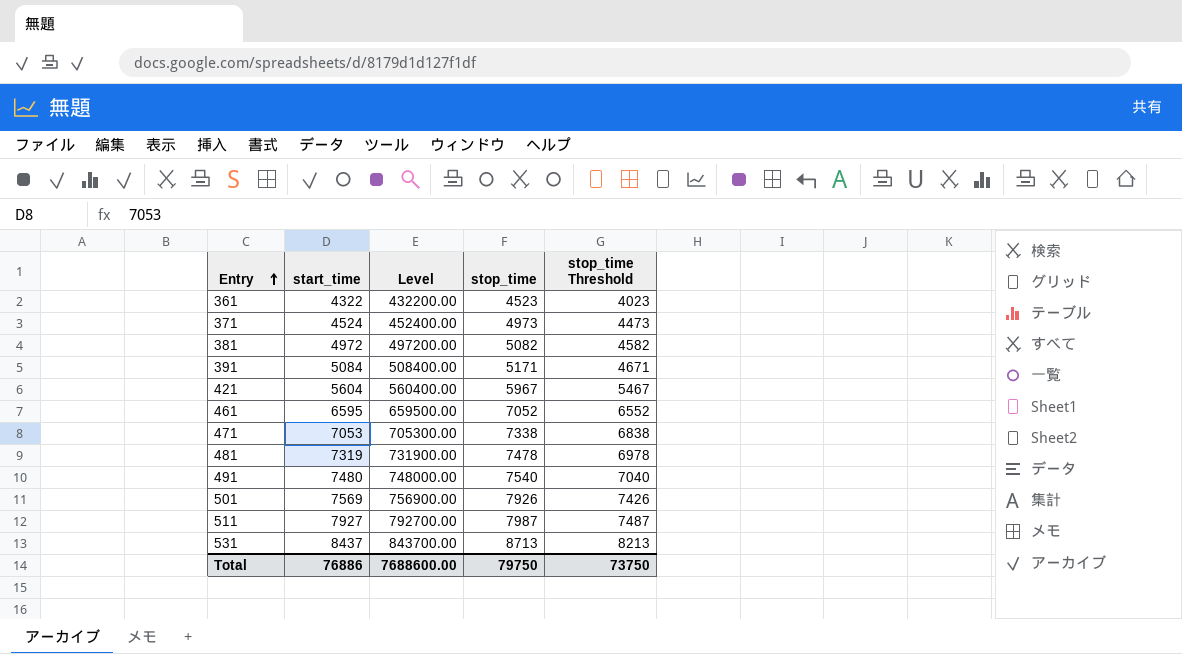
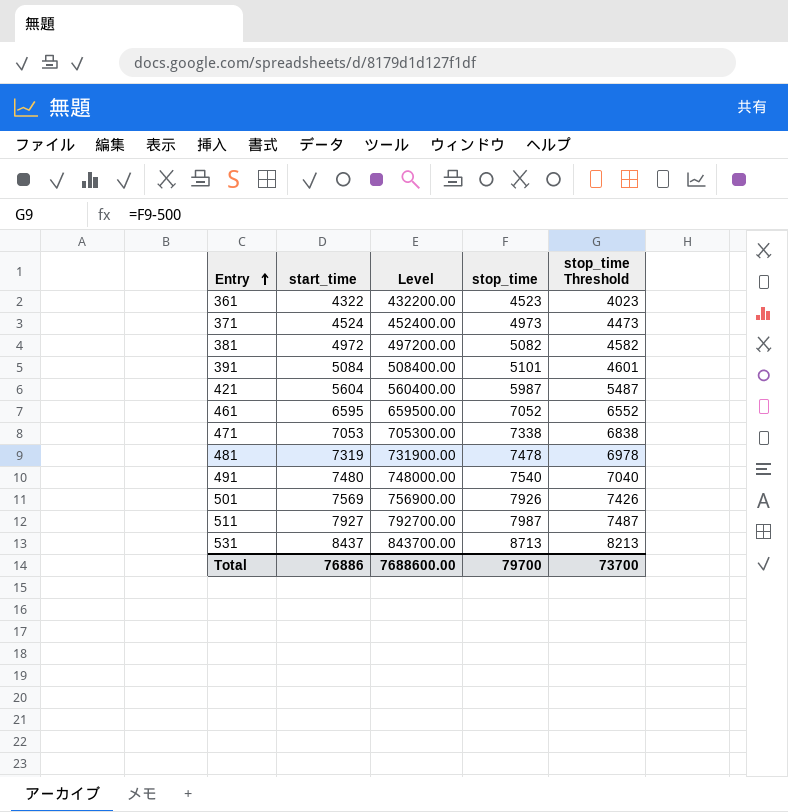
391 | stop_time: 5171 -> 5101
391 | stop_time Threshold: 4671 -> 4601
421 | stop_time: 5967 -> 5987
421 | stop_time Threshold: 5467 -> 5487
Total | stop_time: 79750 -> 79700
Total | stop_time Threshold: 73750 -> 73700

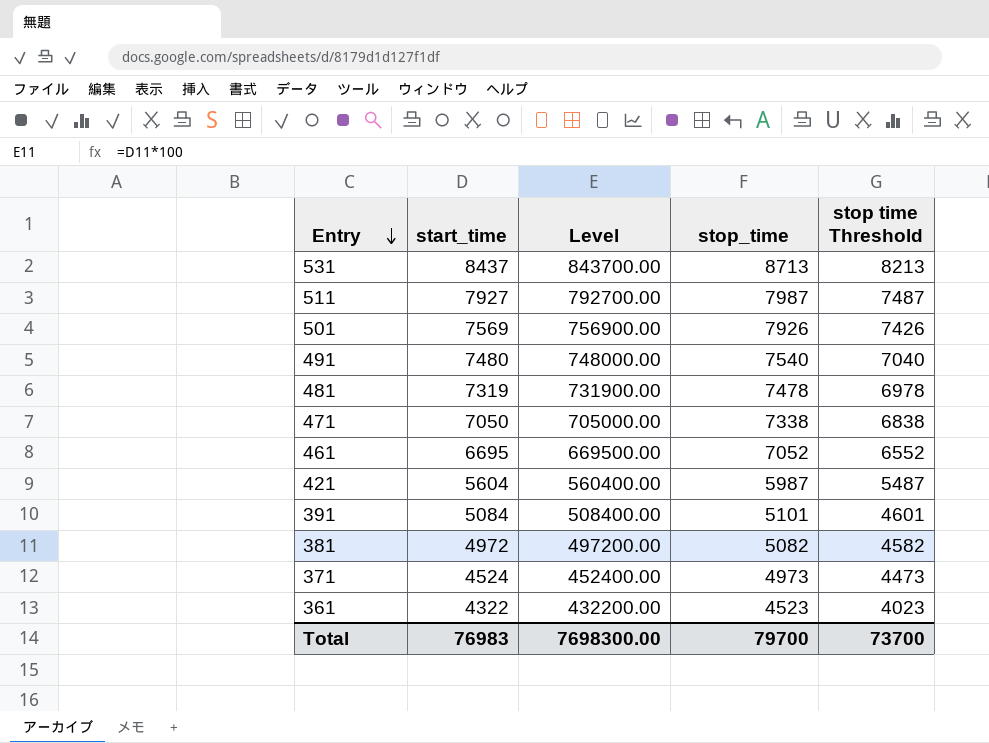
row order: Entry ascending -> Entry descending
column name: stop_time Threshold -> stop time Threshold
471 | start_time: 7053 -> 7050
471 | Level: 705300.00 -> 705000.00
461 | start_time: 6595 -> 6695
461 | Level: 659500.00 -> 669500.00
Total | start_time: 76886 -> 76983
Total | Level: 7688600.00 -> 7698300.00

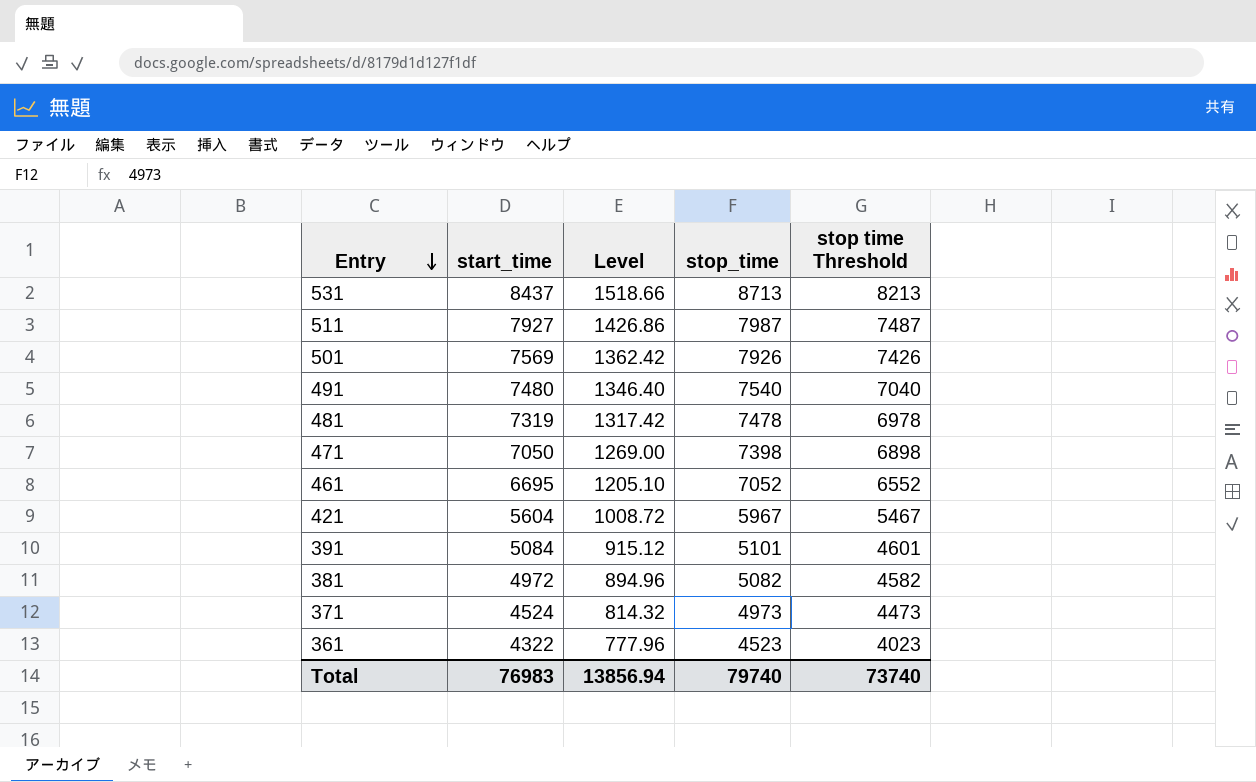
column Level | formula: [start_time] * 100 -> [start_time] * 0.18
471 | stop_time: 7338 -> 7398
471 | stop time Threshold: 6838 -> 6898
421 | stop_time: 5987 -> 5967
421 | stop time Threshold: 5487 -> 5467
Total | Level: 7698300.00 -> 13856.94
Total | stop_time: 79700 -> 79740
Total | stop time Threshold: 73700 -> 73740

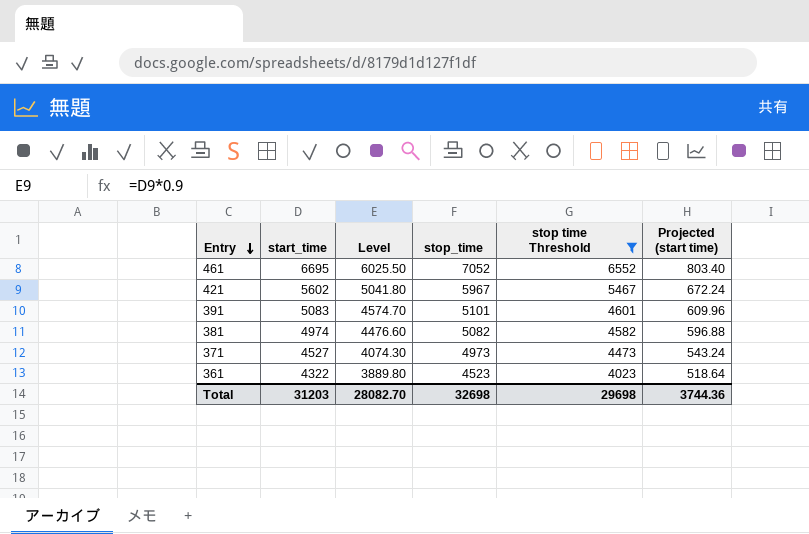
filter: none -> stop time Threshold <= 6552
column Level | formula: [start_time] * 0.18 -> [start_time] * 0.9
column Projected (start time) | formula: none -> [start_time] * 0.12
421 | start_time: 5604 -> 5602
391 | start_time: 5084 -> 5083
381 | start_time: 4972 -> 4974
371 | start_time: 4524 -> 4527
Total | start_time: 76983 -> 31203
Total | Level: 13856.94 -> 28082.70
Total | stop_time: 79740 -> 32698
Total | stop time Threshold: 73740 -> 29698

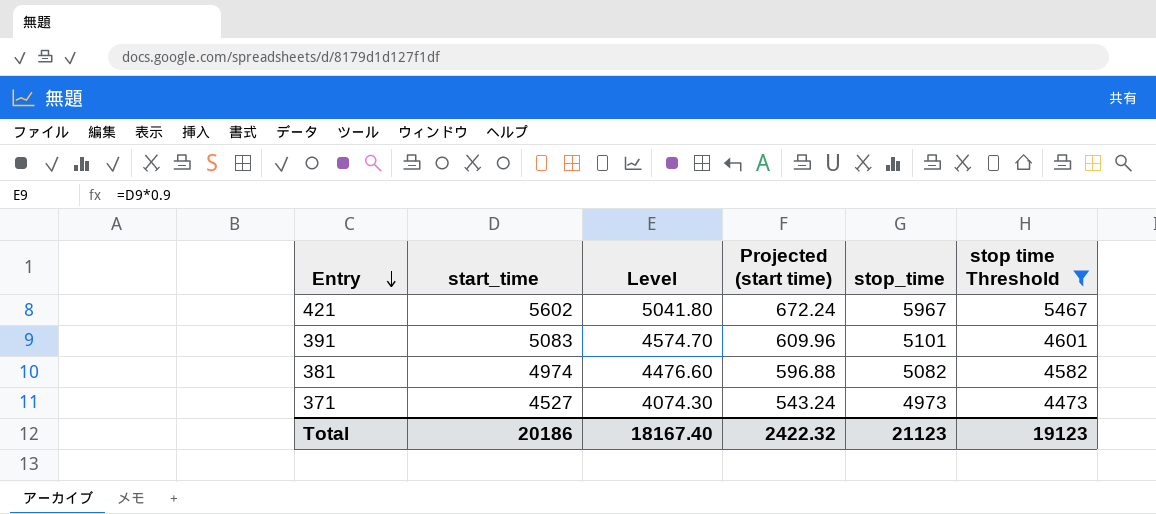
column Projected (start time) | position: 6 -> 4
row 461: 6695 | 6025.50 | 7052 | 6552 | 803.40 -> none
row 361: 4322 | 3889.80 | 4523 | 4023 | 518.64 -> none
Total | start_time: 31203 -> 20186
Total | Level: 28082.70 -> 18167.40
Total | Projected (start time): 3744.36 -> 2422.32
Total | stop_time: 32698 -> 21123
Total | stop time Threshold: 29698 -> 19123

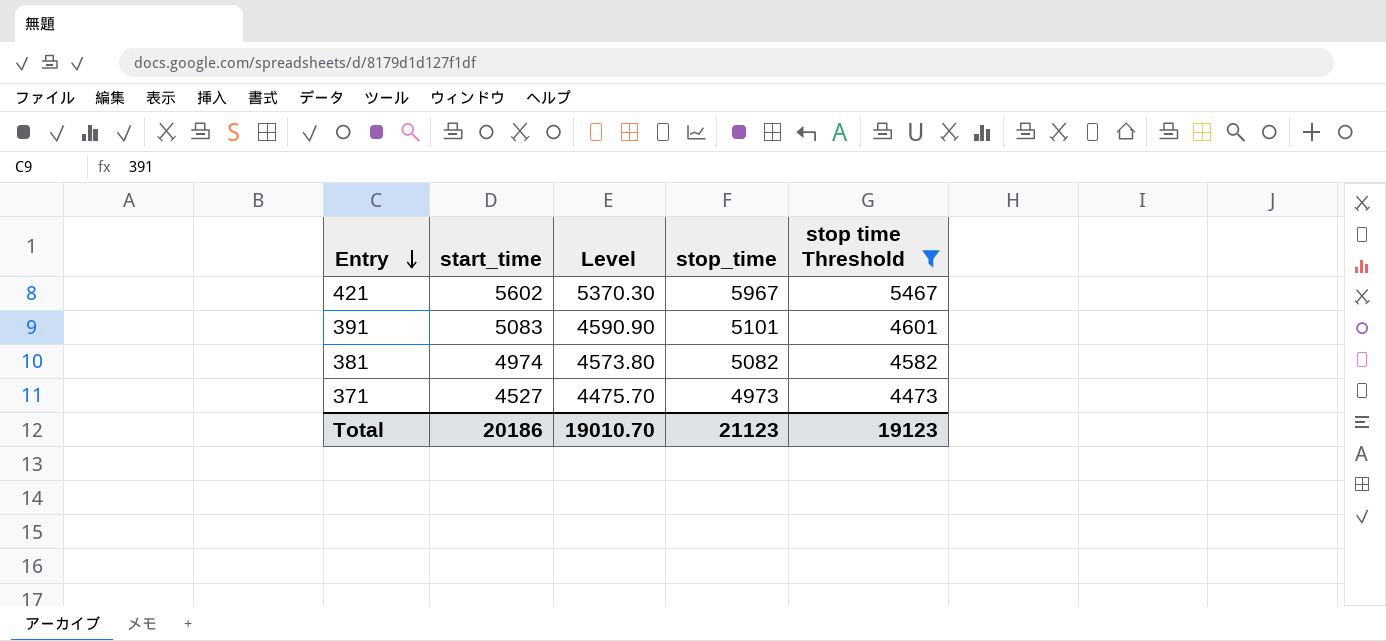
column Projected (start time) | formula: [start_time] * 0.12 -> none
column Level | formula: [start_time] * 0.9 -> [stop_time] * 0.9
Total | Level: 18167.40 -> 19010.70

